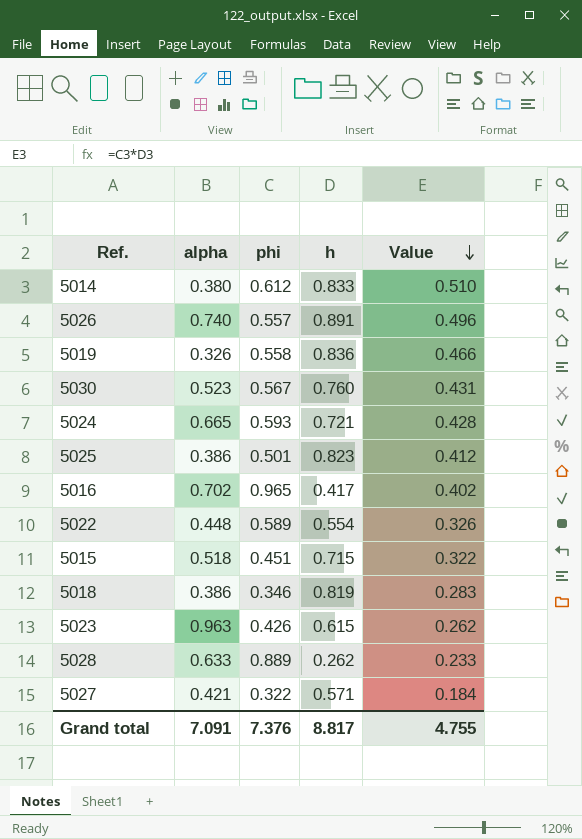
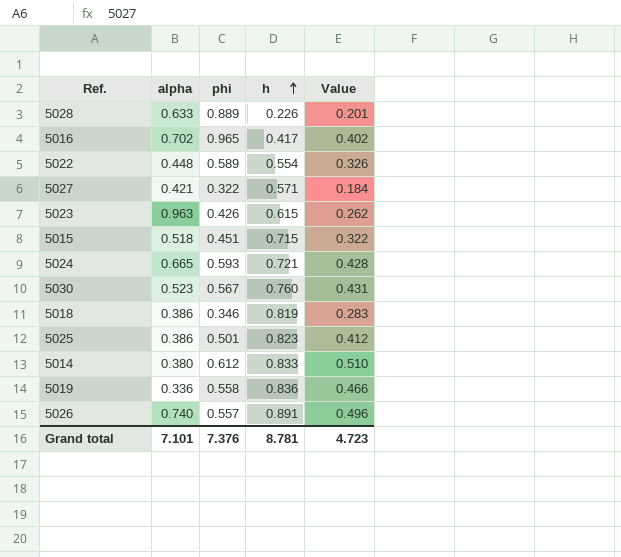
row order: Value descending -> h ascending
5028 | h: 0.262 -> 0.226
5028 | Value: 0.233 -> 0.201
5019 | alpha: 0.326 -> 0.336
Grand total | alpha: 7.091 -> 7.101
Grand total | h: 8.817 -> 8.781
Grand total | Value: 4.755 -> 4.723

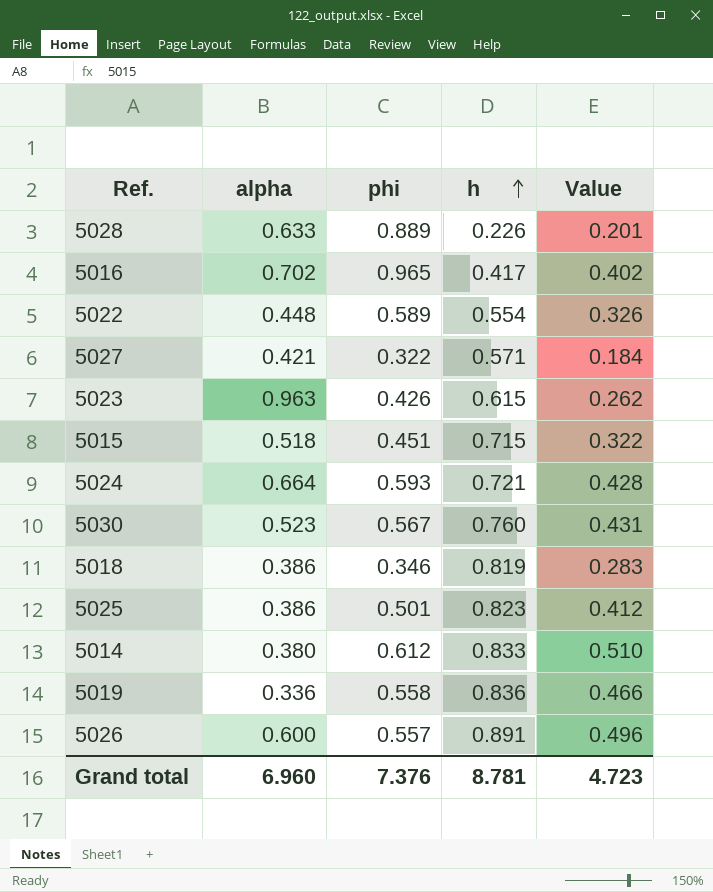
5024 | alpha: 0.665 -> 0.664
5026 | alpha: 0.740 -> 0.600
Grand total | alpha: 7.101 -> 6.960

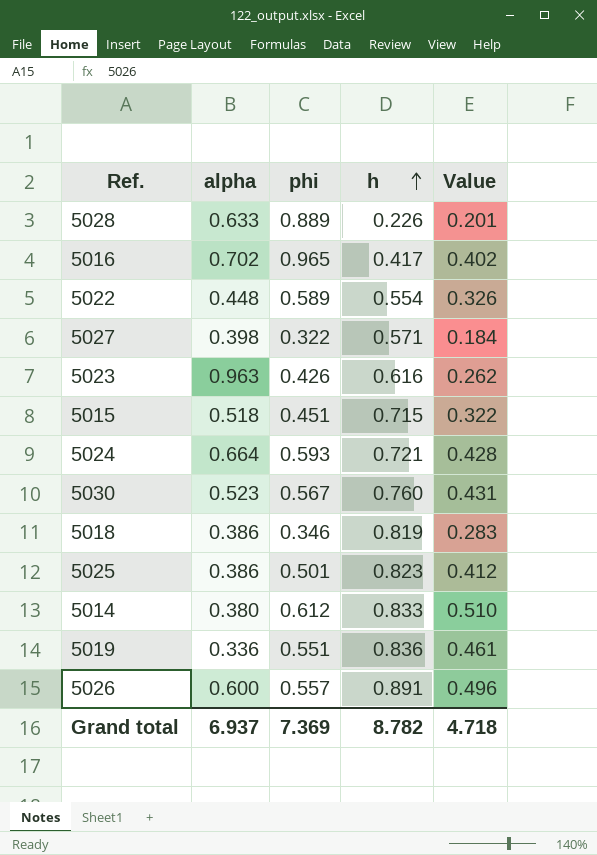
5027 | alpha: 0.421 -> 0.398
5023 | h: 0.615 -> 0.616
5019 | phi: 0.558 -> 0.551
5019 | Value: 0.466 -> 0.461
Grand total | alpha: 6.960 -> 6.937
Grand total | phi: 7.376 -> 7.369
Grand total | h: 8.781 -> 8.782
Grand total | Value: 4.723 -> 4.718

